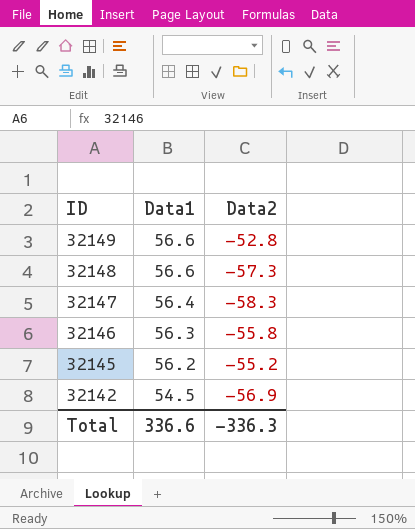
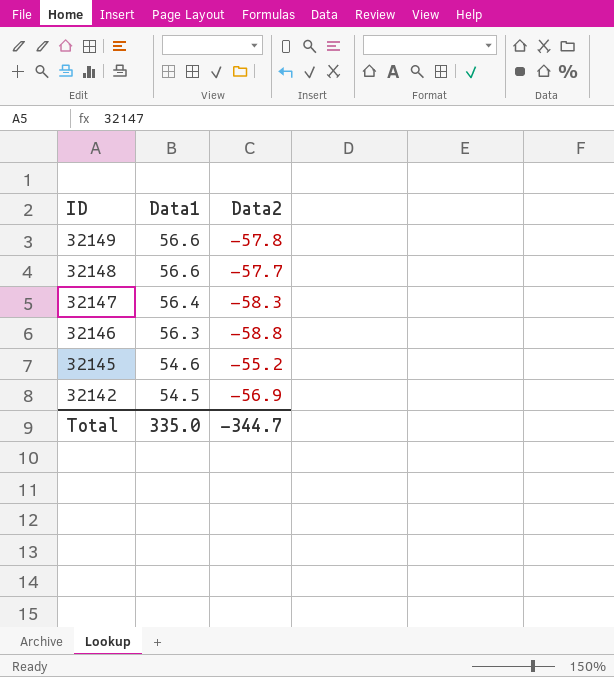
32149 | Data2: -52.8 -> -57.8
32148 | Data2: -57.3 -> -57.7
32146 | Data2: -55.8 -> -58.8
32145 | Data1: 56.2 -> 54.6
Total | Data1: 336.6 -> 335.0
Total | Data2: -336.3 -> -344.7

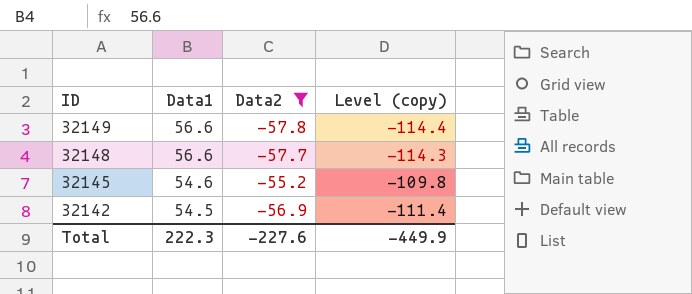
filter: none -> Data2 >= -57.8
column Level (copy) | formula: none -> [Data2] - [Data1]
Total | Data1: 335.0 -> 222.3
Total | Data2: -344.7 -> -227.6

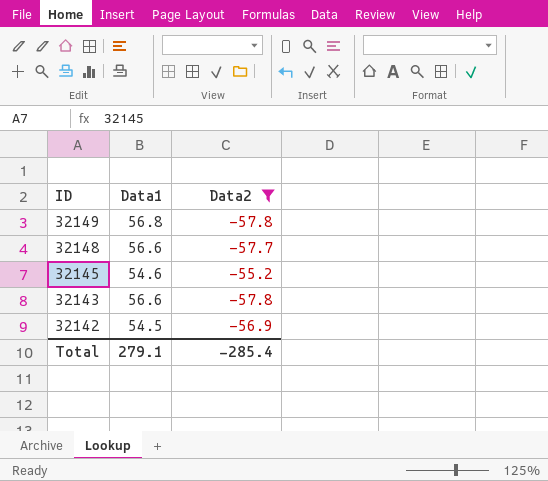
column Level (copy) | formula: [Data2] - [Data1] -> none
32149 | Data1: 56.6 -> 56.8
row 32143: none -> 56.6 | -57.8
Total | Data1: 222.3 -> 279.1
Total | Data2: -227.6 -> -285.4

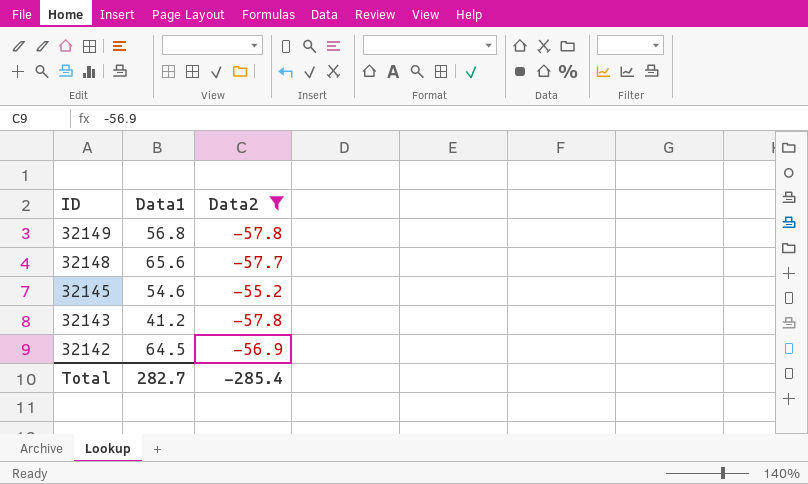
32148 | Data1: 56.6 -> 65.6
32143 | Data1: 56.6 -> 41.2
32142 | Data1: 54.5 -> 64.5
Total | Data1: 279.1 -> 282.7

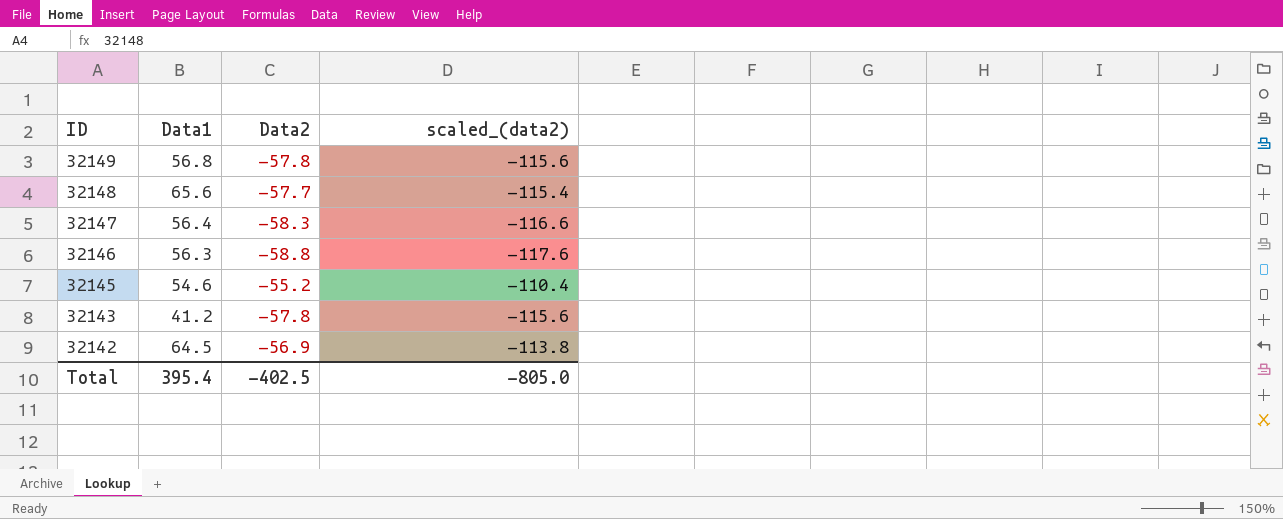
filter: Data2 >= -57.8 -> none
column scaled_(data2) | formula: none -> [Data2] * 2
Total | Data1: 282.7 -> 395.4
Total | Data2: -285.4 -> -402.5

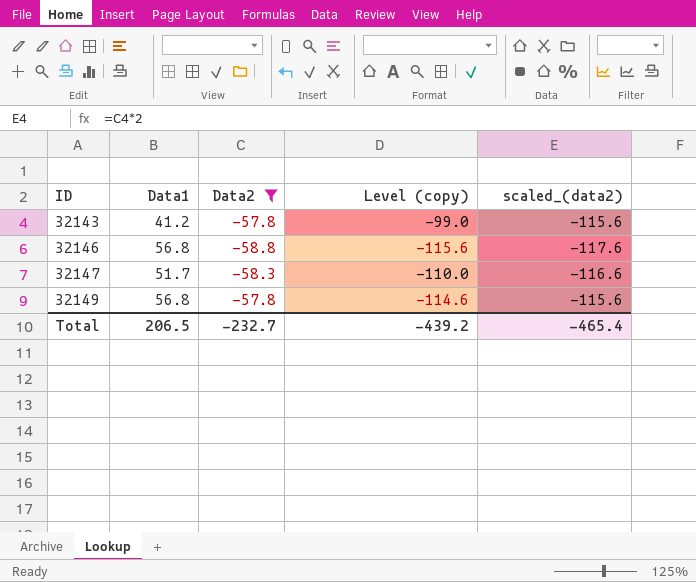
filter: none -> Data2 <= -57.8
row order: ID descending -> ID ascending
column Level (copy) | formula: none -> [Data2] - [Data1]
32146 | Data1: 56.3 -> 56.8
32147 | Data1: 56.4 -> 51.7
Total | Data1: 395.4 -> 206.5
Total | Data2: -402.5 -> -232.7
Total | scaled_(data2): -805.0 -> -465.4

